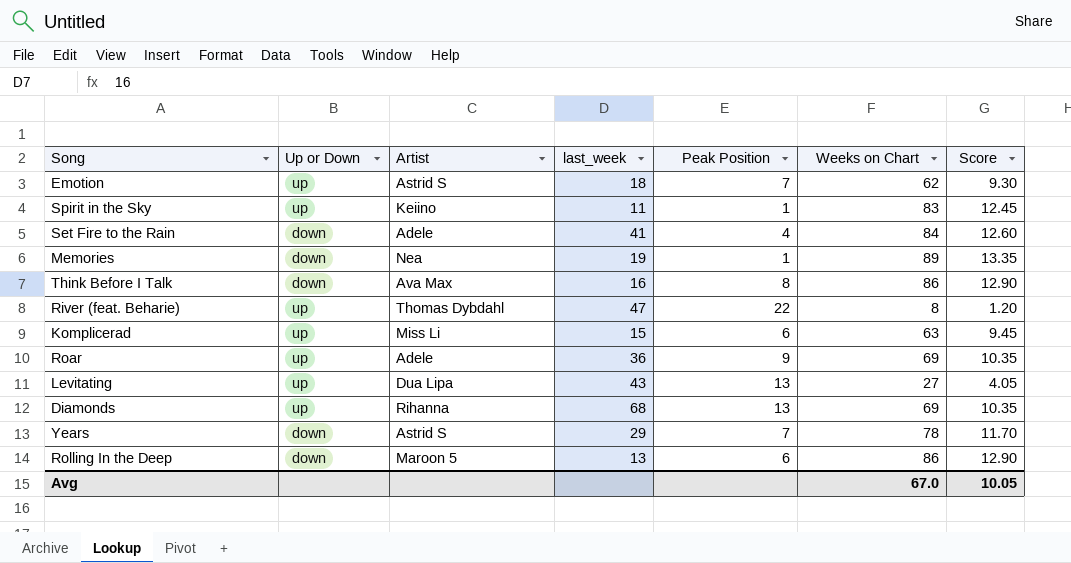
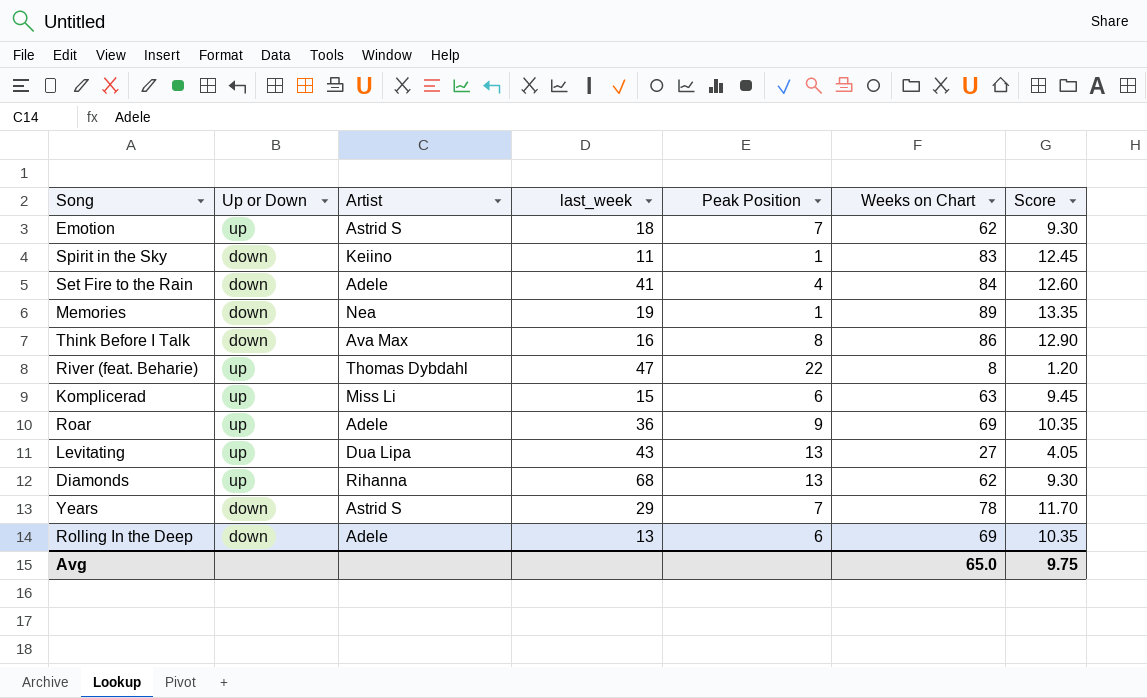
Spirit in the Sky | Up or Down: up -> down
Diamonds | Weeks on Chart: 69 -> 62
Diamonds | Score: 10.35 -> 9.30
Rolling In the Deep | Artist: Maroon 5 -> Adele
Rolling In the Deep | Weeks on Chart: 86 -> 69
Rolling In the Deep | Score: 12.90 -> 10.35
Avg | Weeks on Chart: 67.0 -> 65.0
Avg | Score: 10.05 -> 9.75

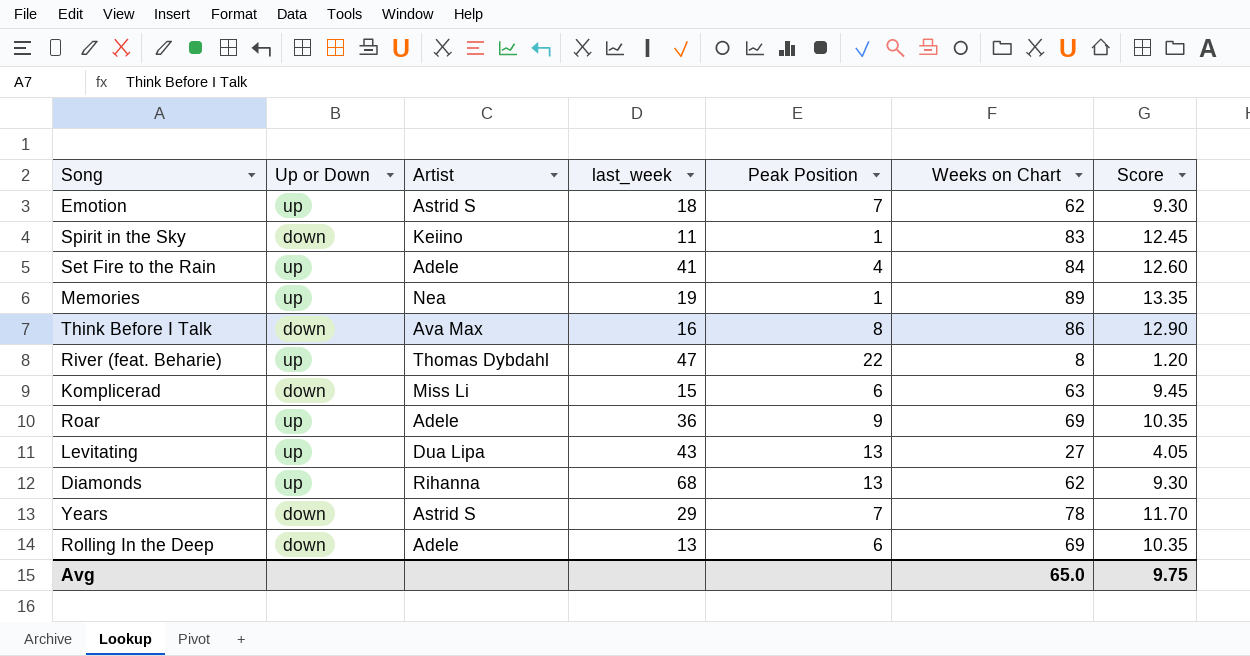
Set Fire to the Rain | Up or Down: down -> up
Memories | Up or Down: down -> up
Komplicerad | Up or Down: up -> down

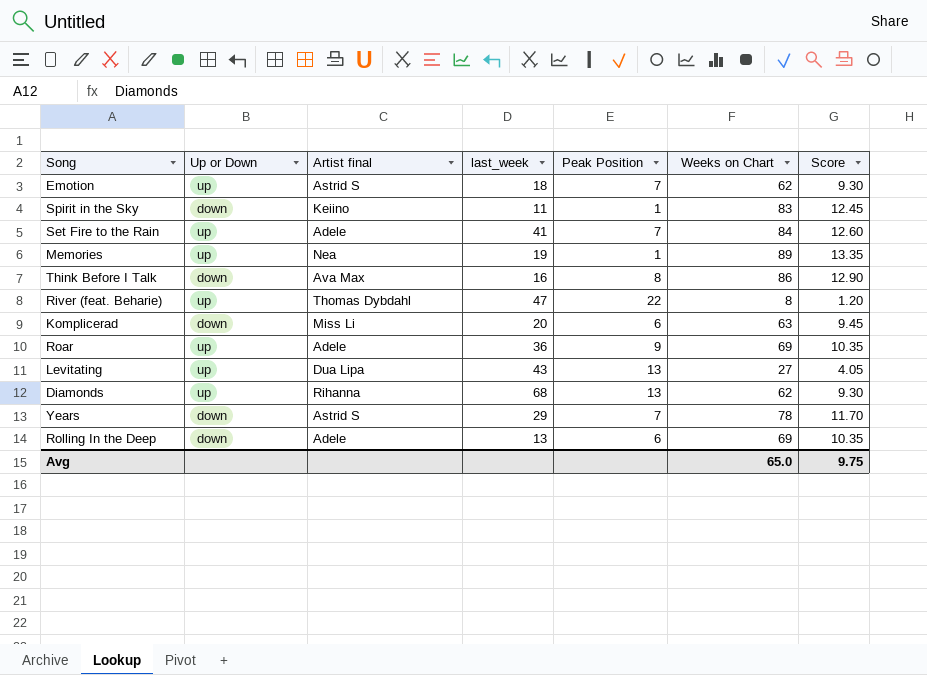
column name: Artist -> Artist final
Set Fire to the Rain | Peak Position: 4 -> 7
Komplicerad | last_week: 15 -> 20

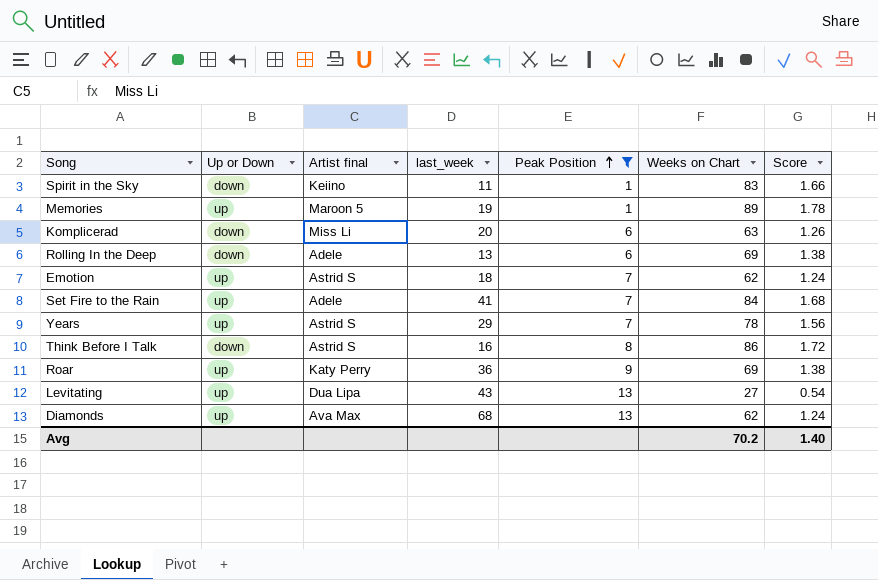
filter: none -> Peak Position != 22
row order: none -> Peak Position ascending
column Score | formula: [Weeks on Chart] * 0.15 -> [Weeks on Chart] * 0.02
Memories | Artist final: Nea -> Maroon 5
Years | Up or Down: down -> up
Think Before I Talk | Artist final: Ava Max -> Astrid S
Roar | Artist final: Adele -> Katy Perry
Diamonds | Artist final: Rihanna -> Ava Max
Avg | Weeks on Chart: 65.0 -> 70.2
Avg | Score: 9.75 -> 1.40

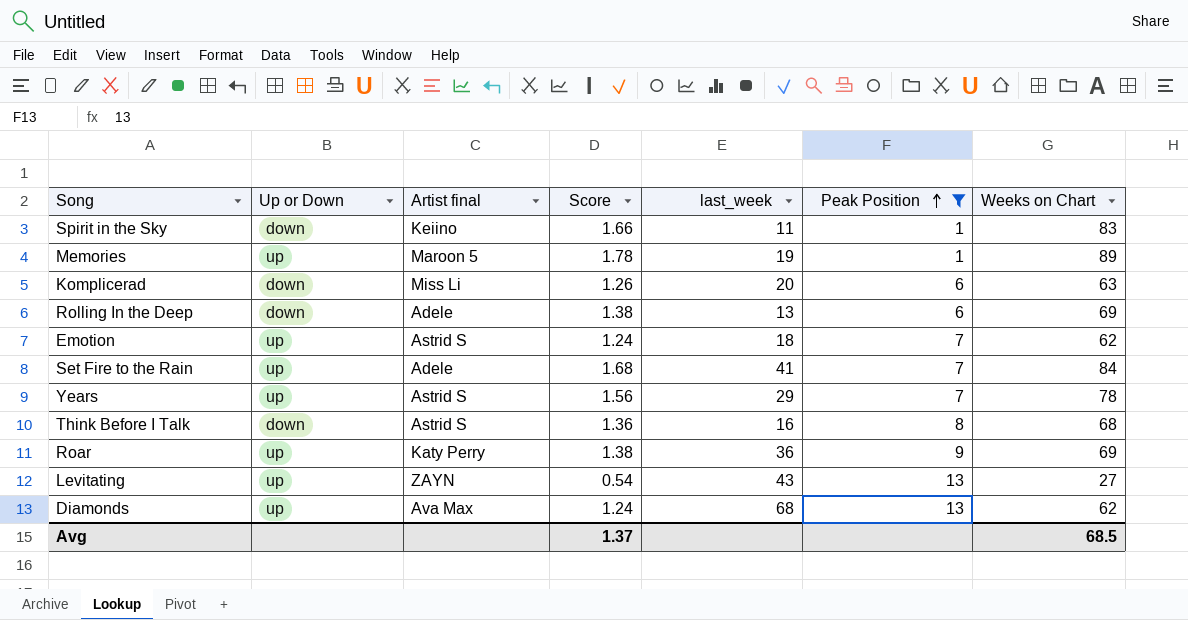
column Score | position: 7 -> 4
Think Before I Talk | Score: 1.72 -> 1.36
Think Before I Talk | Weeks on Chart: 86 -> 68
Levitating | Artist final: Dua Lipa -> ZAYN
Avg | Score: 1.40 -> 1.37
Avg | Weeks on Chart: 70.2 -> 68.5

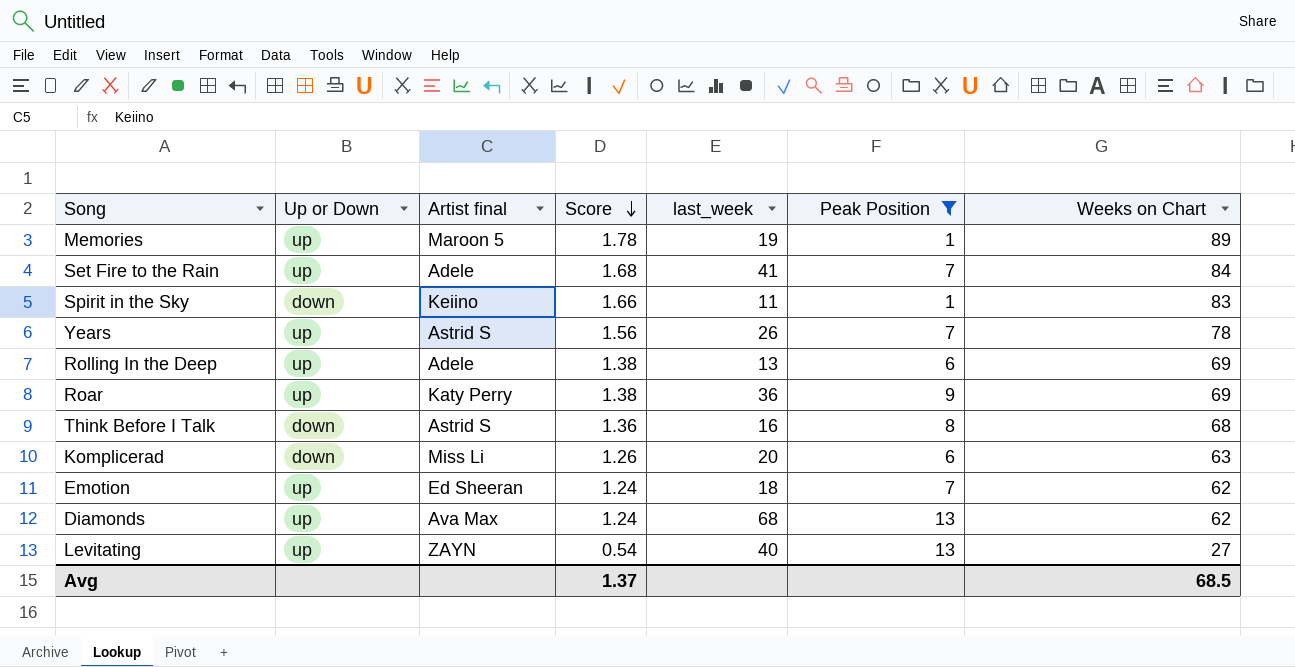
row order: Peak Position ascending -> Score descending
Years | last_week: 29 -> 26
Rolling In the Deep | Up or Down: down -> up
Emotion | Artist final: Astrid S -> Ed Sheeran
Levitating | last_week: 43 -> 40

